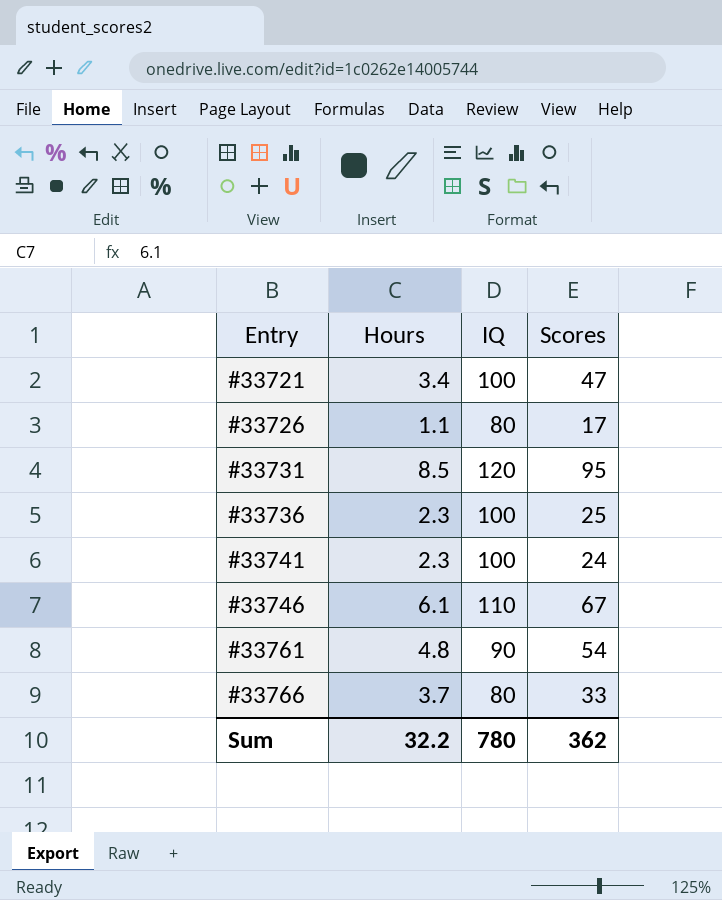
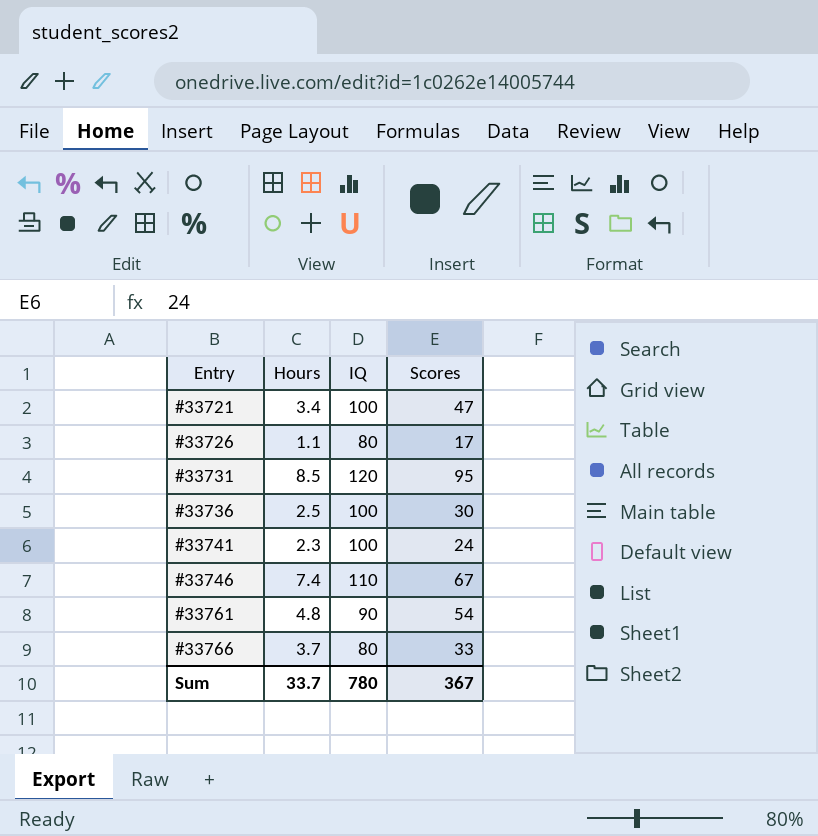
#33736 | Hours: 2.3 -> 2.5
#33736 | Scores: 25 -> 30
#33746 | Hours: 6.1 -> 7.4
Sum | Hours: 32.2 -> 33.7
Sum | Scores: 362 -> 367

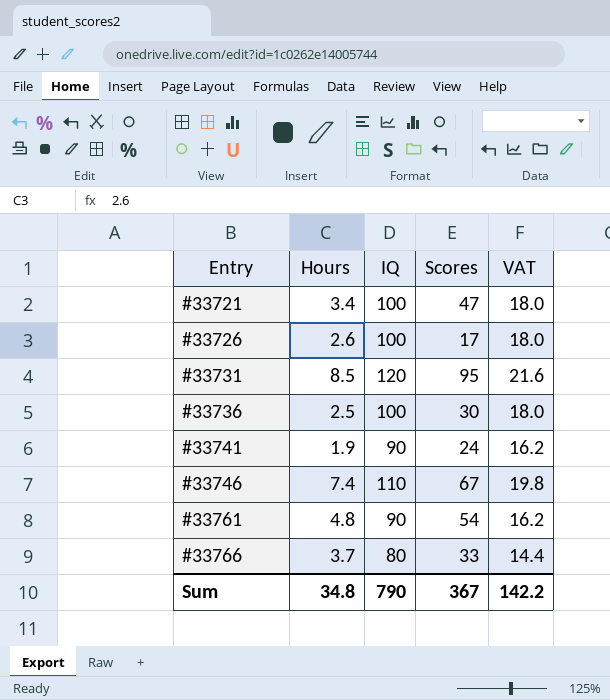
column VAT | formula: none -> [IQ] * 0.18
#33726 | Hours: 1.1 -> 2.6
#33726 | IQ: 80 -> 100
#33741 | Hours: 2.3 -> 1.9
#33741 | IQ: 100 -> 90
Sum | Hours: 33.7 -> 34.8
Sum | IQ: 780 -> 790

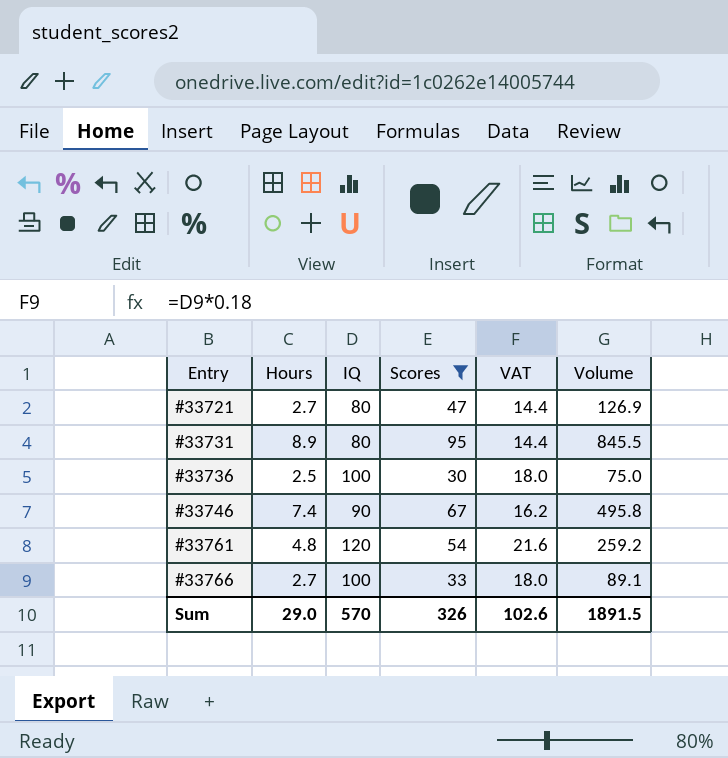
filter: none -> Scores >= 30
column Volume | formula: none -> [Hours] * [Scores]
#33721 | Hours: 3.4 -> 2.7
#33721 | IQ: 100 -> 80
#33721 | VAT: 18.0 -> 14.4
#33731 | Hours: 8.5 -> 8.9
#33731 | IQ: 120 -> 80
#33731 | VAT: 21.6 -> 14.4
#33746 | IQ: 110 -> 90
#33746 | VAT: 19.8 -> 16.2
#33761 | IQ: 90 -> 120
#33761 | VAT: 16.2 -> 21.6
#33766 | Hours: 3.7 -> 2.7
#33766 | IQ: 80 -> 100
#33766 | VAT: 14.4 -> 18.0
Sum | Hours: 34.8 -> 29.0
Sum | IQ: 790 -> 570
Sum | Scores: 367 -> 326
Sum | VAT: 142.2 -> 102.6

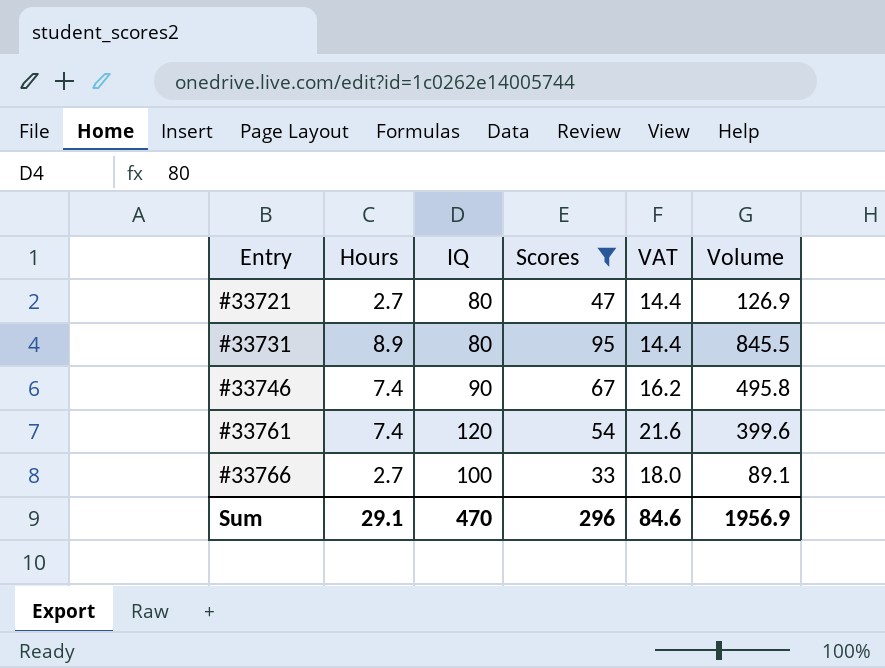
row #33736: 2.5 | 100 | 30 | 18.0 | 75.0 -> none
#33761 | Hours: 4.8 -> 7.4
#33761 | Volume: 259.2 -> 399.6
Sum | Hours: 29.0 -> 29.1
Sum | IQ: 570 -> 470
Sum | Scores: 326 -> 296
Sum | VAT: 102.6 -> 84.6
Sum | Volume: 1891.5 -> 1956.9

